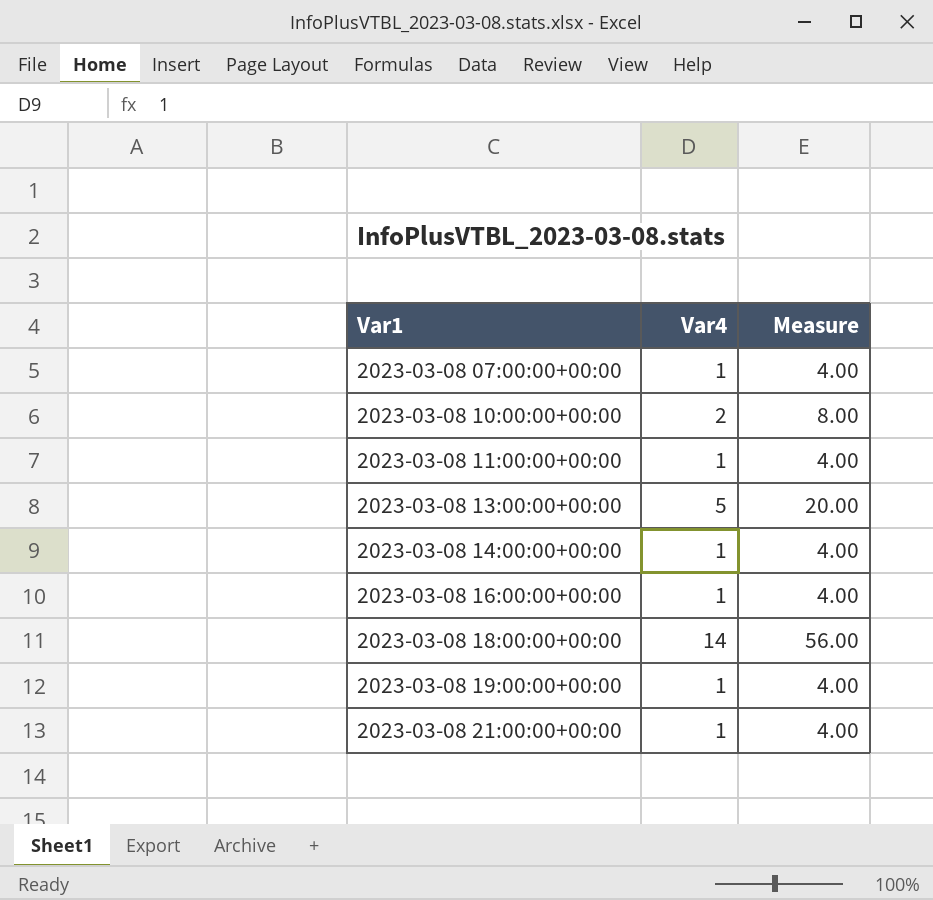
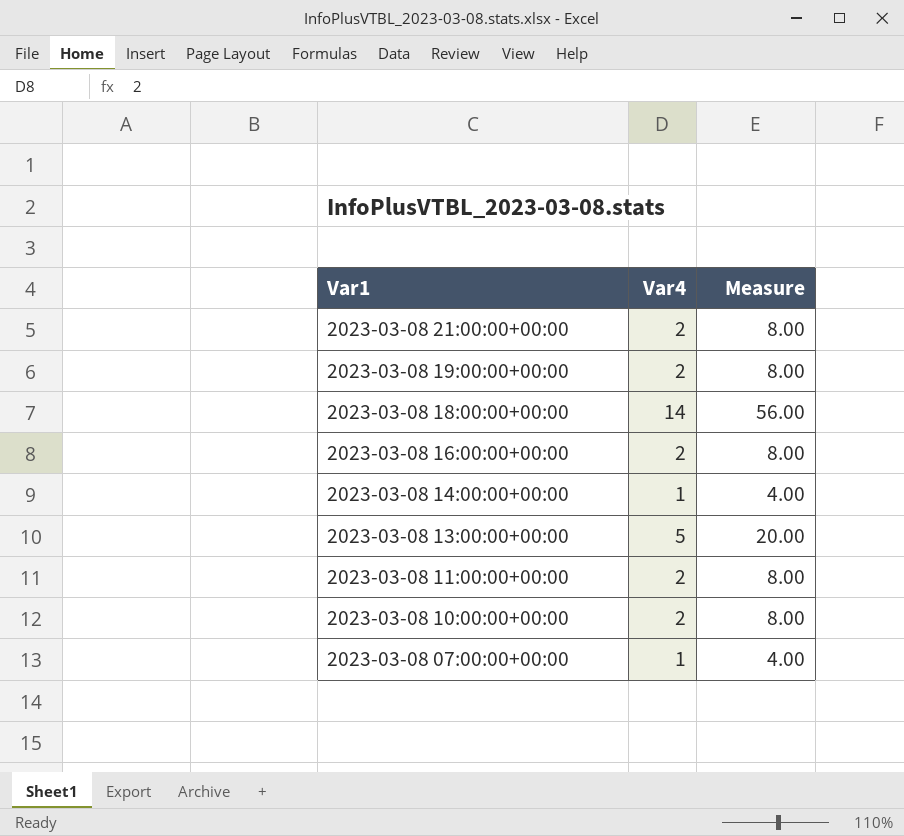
row order: Var1 ascending -> Var1 descending
2023-03-08 21:00:00+00:00 | Var4: 1 -> 2
2023-03-08 21:00:00+00:00 | Measure: 4.00 -> 8.00
2023-03-08 19:00:00+00:00 | Var4: 1 -> 2
2023-03-08 19:00:00+00:00 | Measure: 4.00 -> 8.00
2023-03-08 16:00:00+00:00 | Var4: 1 -> 2
2023-03-08 16:00:00+00:00 | Measure: 4.00 -> 8.00
2023-03-08 11:00:00+00:00 | Var4: 1 -> 2
2023-03-08 11:00:00+00:00 | Measure: 4.00 -> 8.00

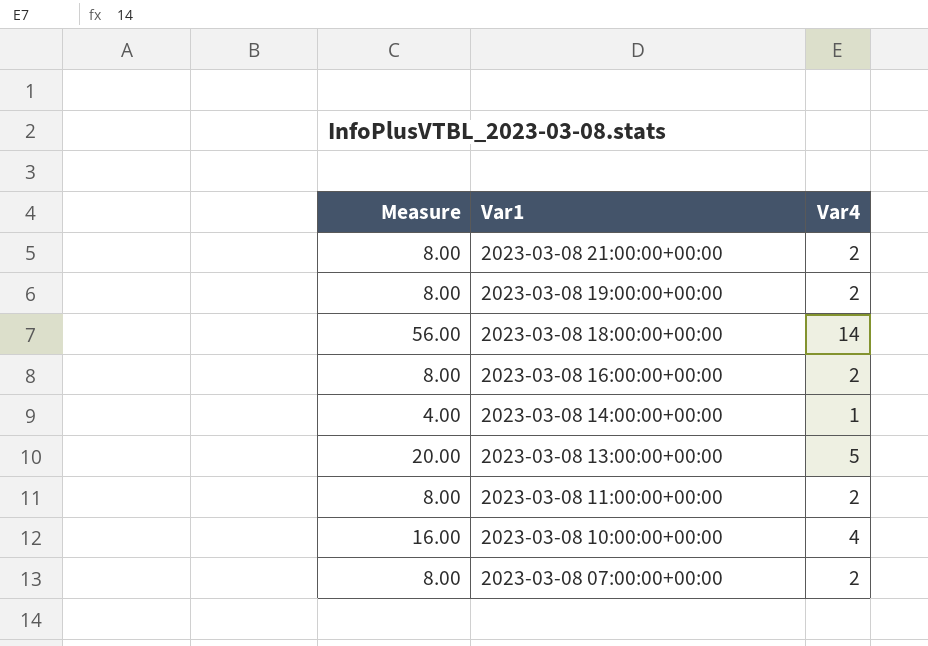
column Measure | position: 3 -> 1
2023-03-08 10:00:00+00:00 | Measure: 8.00 -> 16.00
2023-03-08 10:00:00+00:00 | Var4: 2 -> 4
2023-03-08 07:00:00+00:00 | Measure: 4.00 -> 8.00
2023-03-08 07:00:00+00:00 | Var4: 1 -> 2

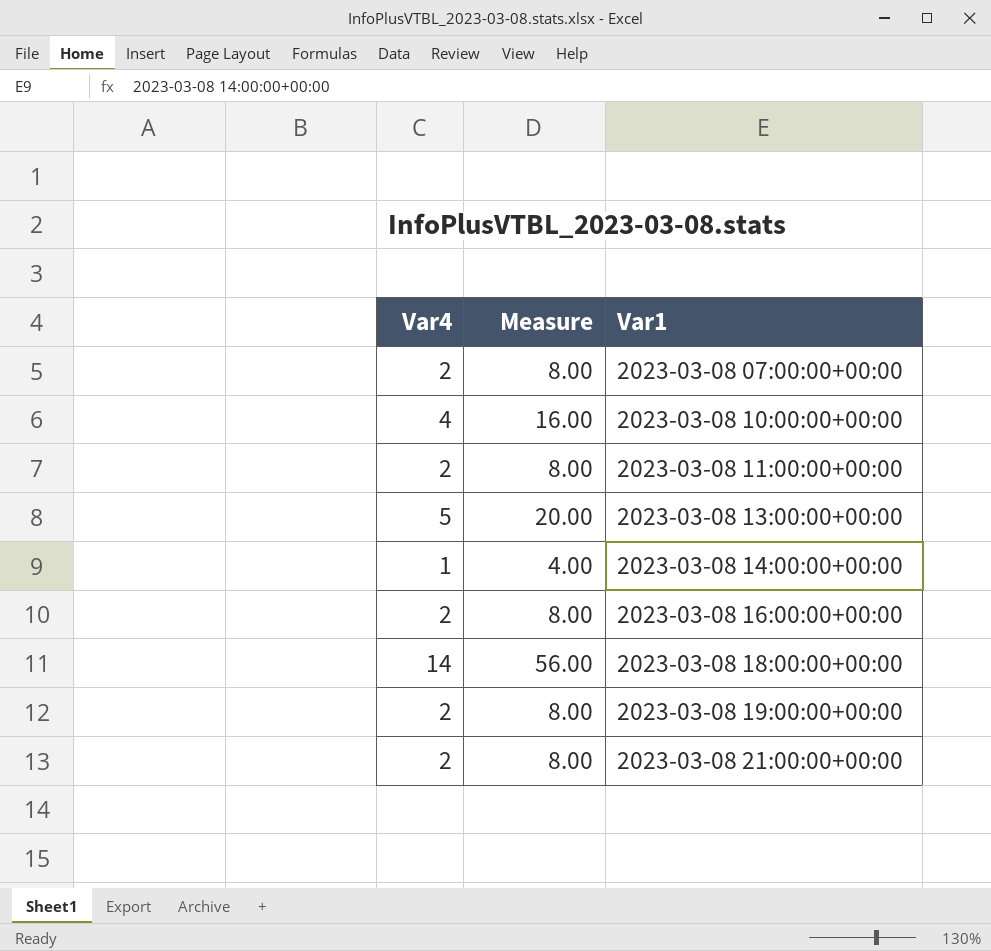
row order: Var1 descending -> Var1 ascending
column Var4 | position: 3 -> 1

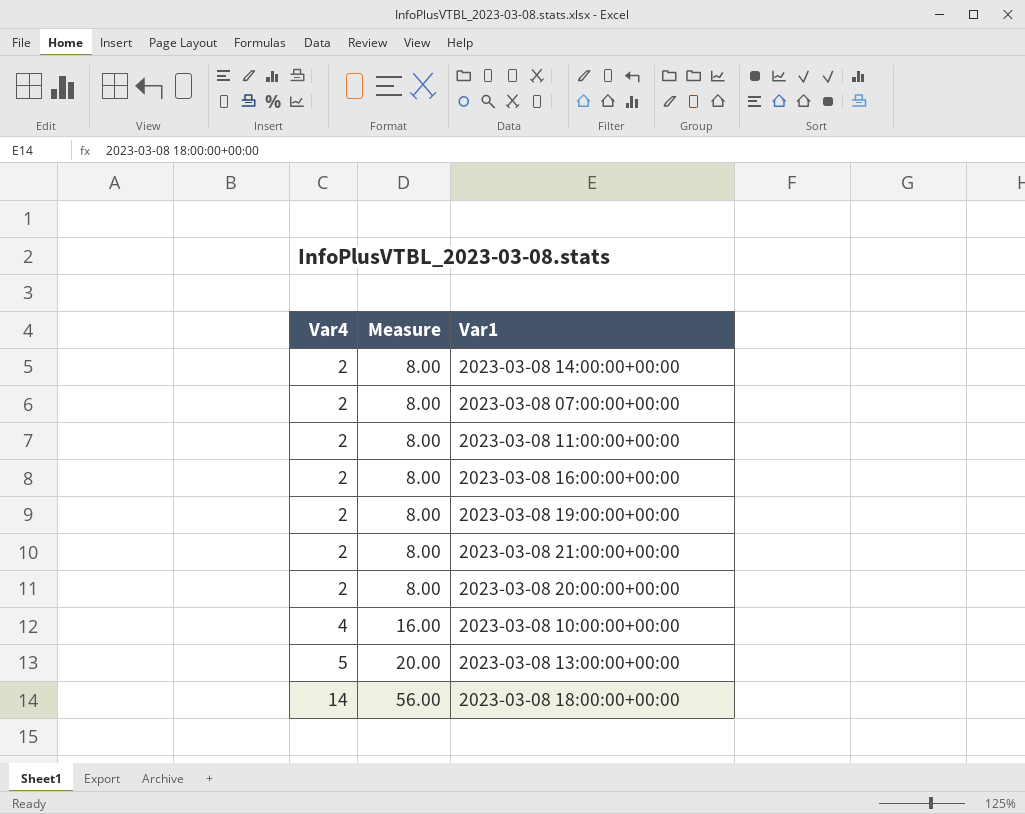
row order: Var1 ascending -> Var4 ascending
2023-03-08 14:00:00+00:00 | Var4: 1 -> 2
2023-03-08 14:00:00+00:00 | Measure: 4.00 -> 8.00
row 2023-03-08 20:00:00+00:00: none -> 2 | 8.00

